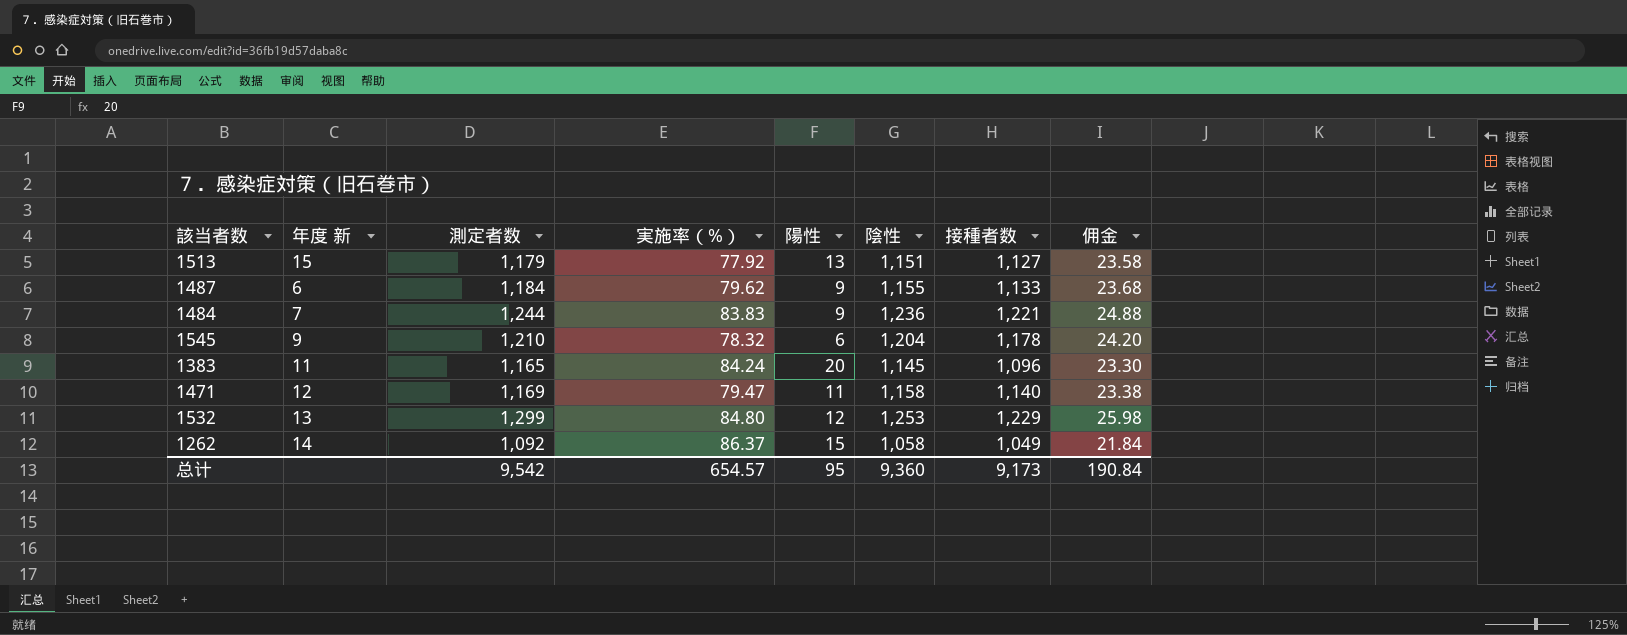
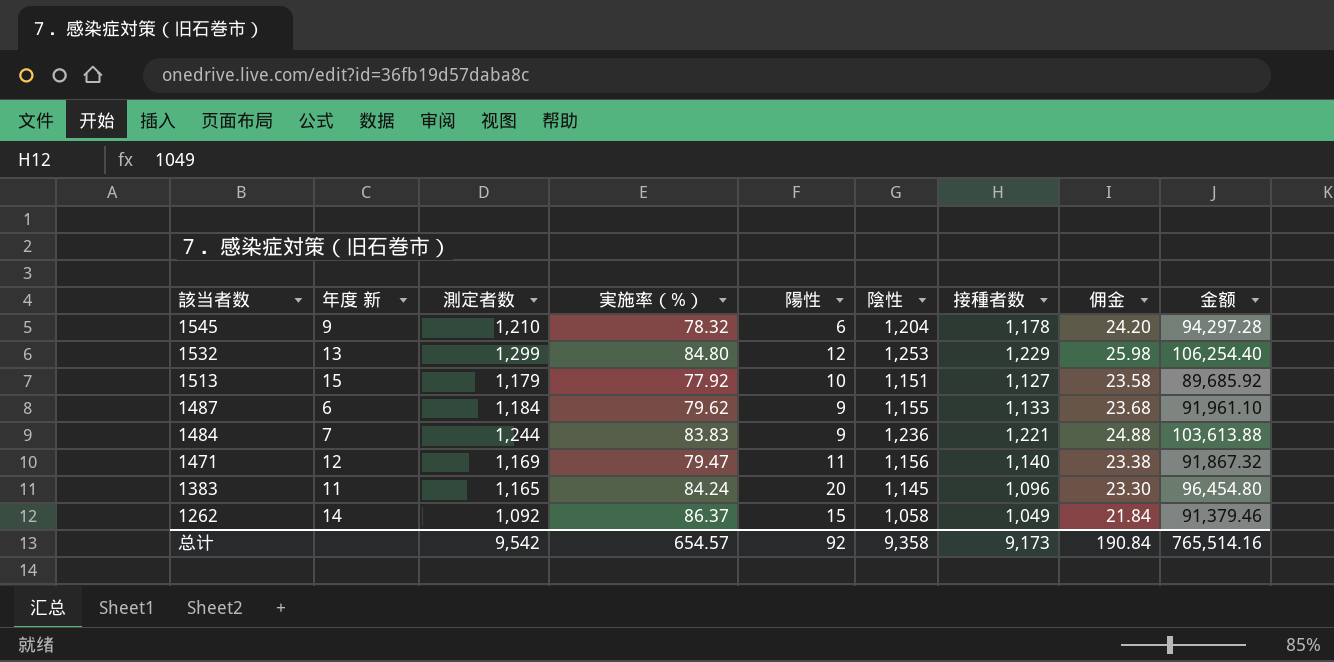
row order: none -> 該当者数 descending
column 金额 | formula: none -> [実施率（%）] * [陰性]
1513 | 陽性: 13 -> 10
1471 | 陰性: 1,158 -> 1,156
总计 | 陽性: 95 -> 92
总计 | 陰性: 9,360 -> 9,358

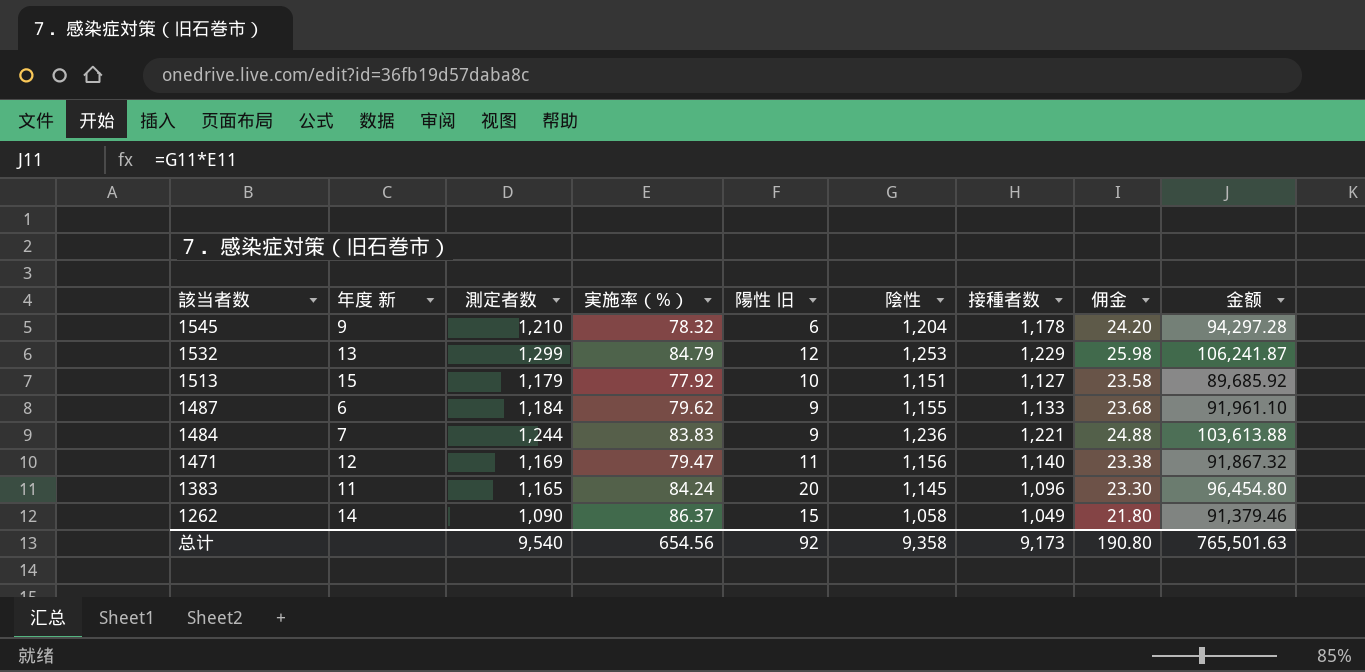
column name: 陽性 -> 陽性 旧
1532 | 実施率（%）: 84.80 -> 84.79
1532 | 金额: 106,254.40 -> 106,241.87
1262 | 測定者数: 1,092 -> 1,090
1262 | 佣金: 21.84 -> 21.80
总计 | 測定者数: 9,542 -> 9,540
总计 | 実施率（%）: 654.57 -> 654.56
总计 | 佣金: 190.84 -> 190.80
总计 | 金额: 765,514.16 -> 765,501.63

